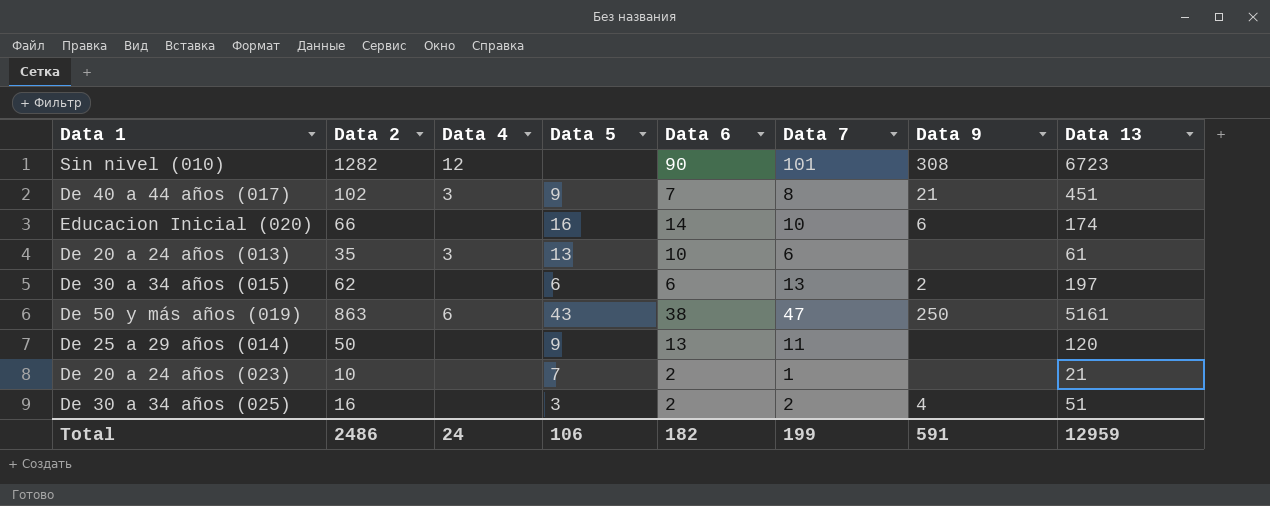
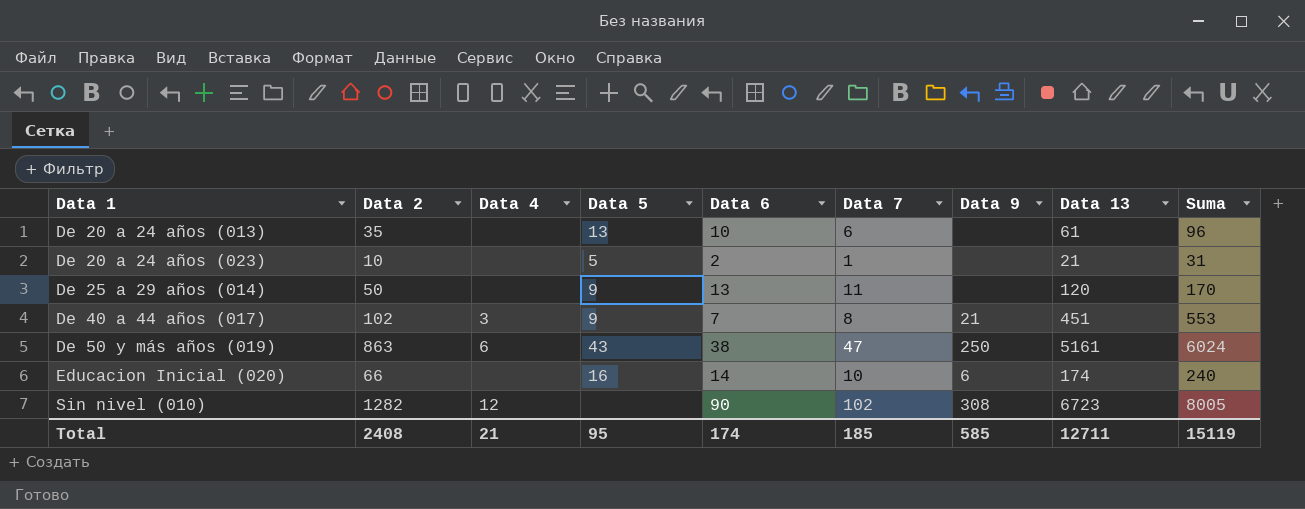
row order: none -> Data 1 ascending
column Suma | formula: none -> [Data 2] + [Data 13]
row De 30 a 34 años (015): 62 | none | 6 | 6 | 13 | 2 | 197 -> none
row De 30 a 34 años (025): 16 | none | 3 | 2 | 2 | 4 | 51 -> none
De 20 a 24 años (013) | Data 4: 3 -> none
De 20 a 24 años (023) | Data 5: 7 -> 5
Sin nivel (010) | Data 7: 101 -> 102
Total | Data 2: 2486 -> 2408
Total | Data 4: 24 -> 21
Total | Data 5: 106 -> 95
Total | Data 6: 182 -> 174
Total | Data 7: 199 -> 185
Total | Data 9: 591 -> 585
Total | Data 13: 12959 -> 12711

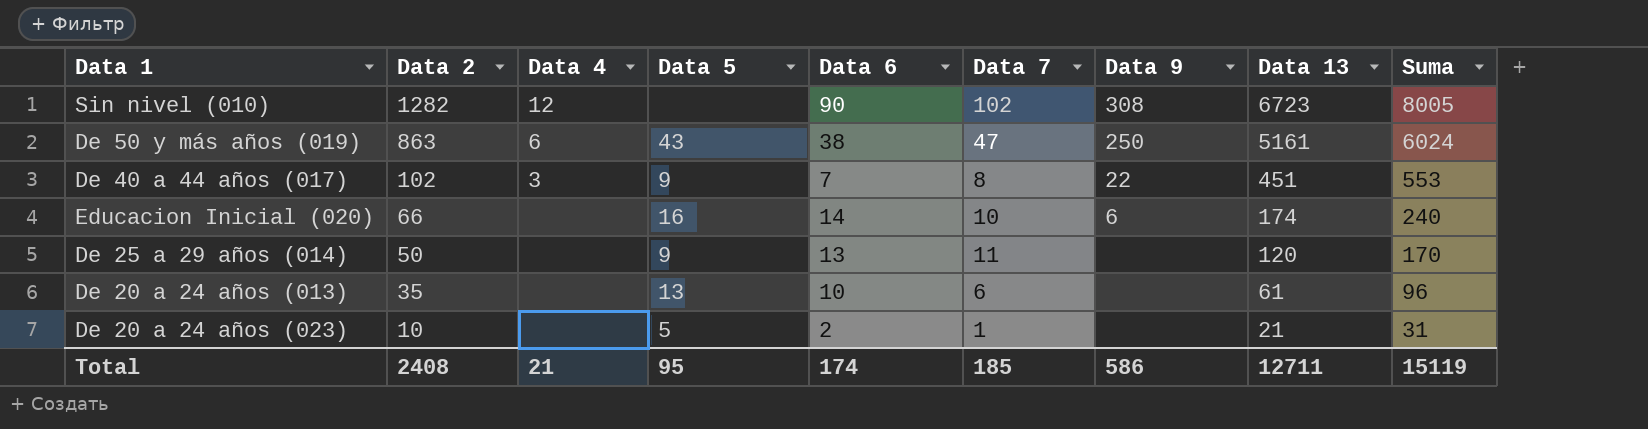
row order: Data 1 ascending -> Data 2 descending
De 40 a 44 años (017) | Data 9: 21 -> 22
Total | Data 9: 585 -> 586

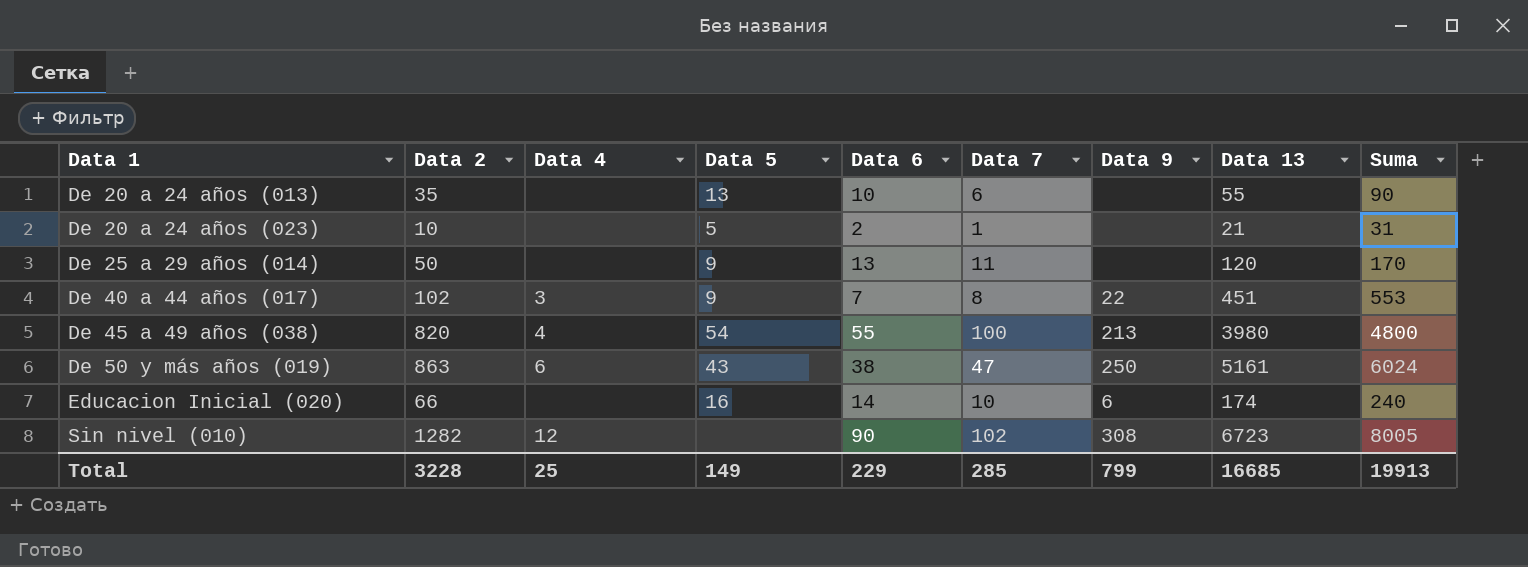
row order: Data 2 descending -> Data 1 ascending
De 20 a 24 años (013) | Data 13: 61 -> 55
De 20 a 24 años (013) | Suma: 96 -> 90
row De 45 a 49 años (038): none -> 820 | 4 | 54 | 55 | 100 | 213 | 3980 | 4800
Total | Data 2: 2408 -> 3228
Total | Data 4: 21 -> 25
Total | Data 5: 95 -> 149
Total | Data 6: 174 -> 229
Total | Data 7: 185 -> 285
Total | Data 9: 586 -> 799
Total | Data 13: 12711 -> 16685
Total | Suma: 15119 -> 19913

